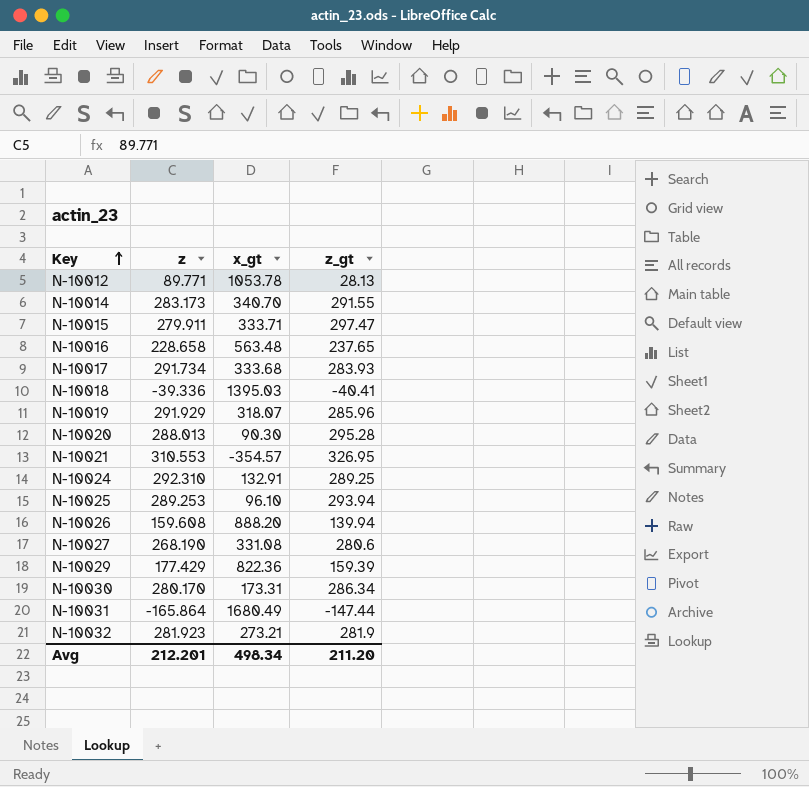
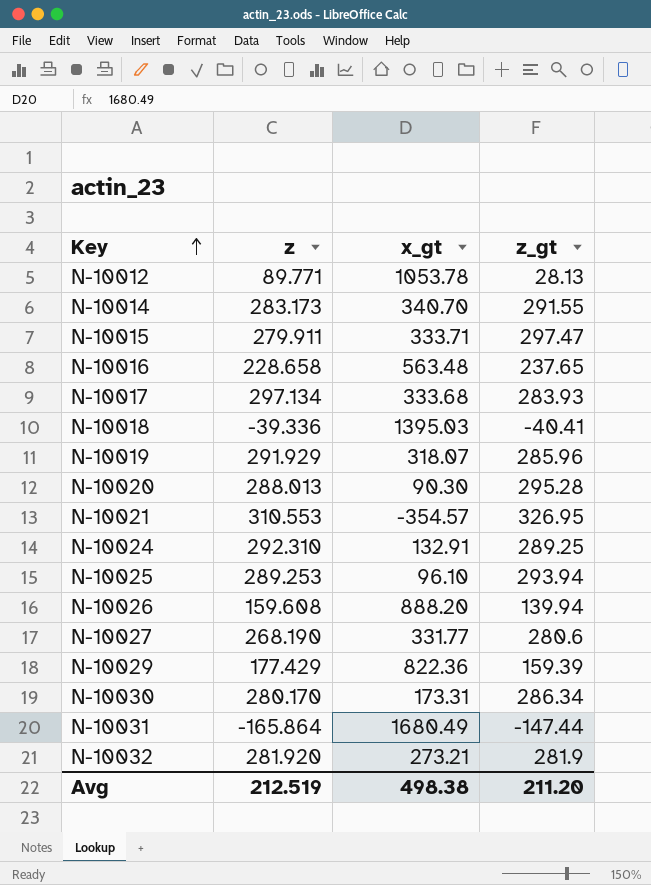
N-10017 | z: 291.734 -> 297.134
N-10027 | x_gt: 331.08 -> 331.77
N-10032 | z: 281.923 -> 281.920
Avg | z: 212.201 -> 212.519
Avg | x_gt: 498.34 -> 498.38

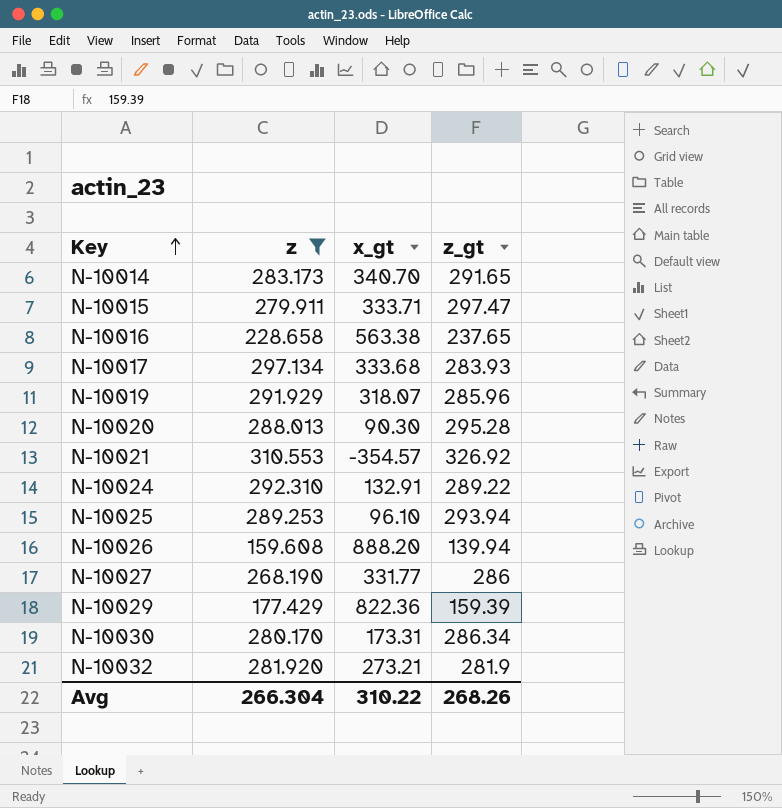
filter: none -> z >= 159.608
N-10014 | z_gt: 291.55 -> 291.65
N-10016 | x_gt: 563.48 -> 563.38
N-10021 | z_gt: 326.95 -> 326.92
N-10024 | z_gt: 289.25 -> 289.22
N-10027 | z_gt: 280.6 -> 286
Avg | z: 212.519 -> 266.304
Avg | x_gt: 498.38 -> 310.22
Avg | z_gt: 211.20 -> 268.26

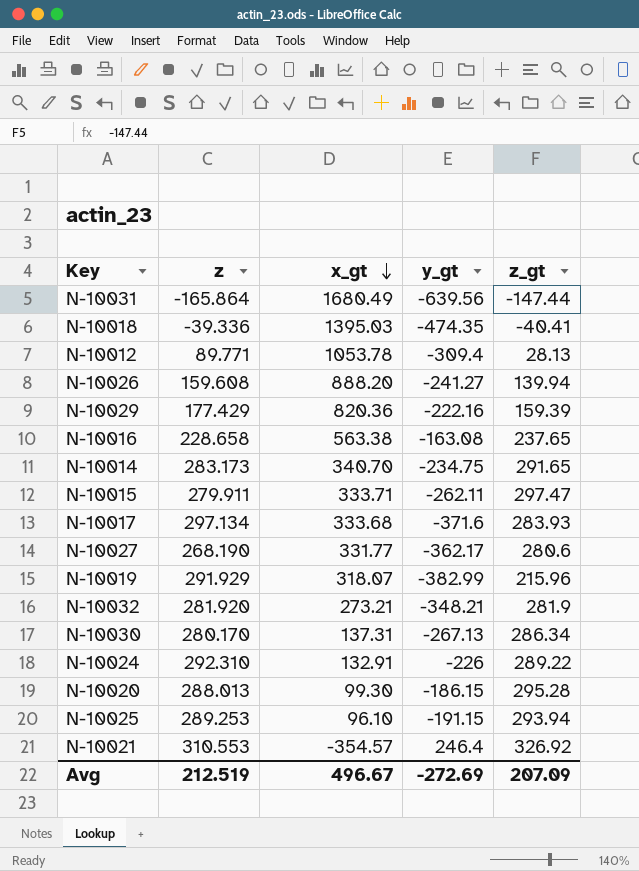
filter: z >= 159.608 -> none
row order: Key ascending -> x_gt descending
column y_gt | position: none -> 4
N-10029 | x_gt: 822.36 -> 820.36
N-10027 | z_gt: 286 -> 280.6
N-10019 | z_gt: 285.96 -> 215.96
N-10030 | x_gt: 173.31 -> 137.31
N-10020 | x_gt: 90.30 -> 99.30
Avg | z: 266.304 -> 212.519
Avg | x_gt: 310.22 -> 496.67
Avg | z_gt: 268.26 -> 207.09

